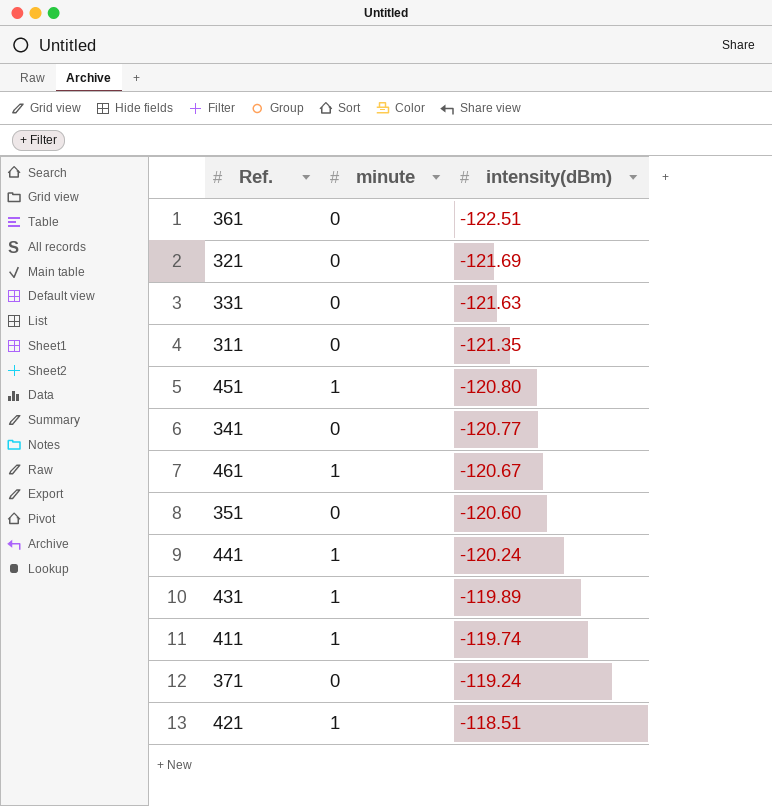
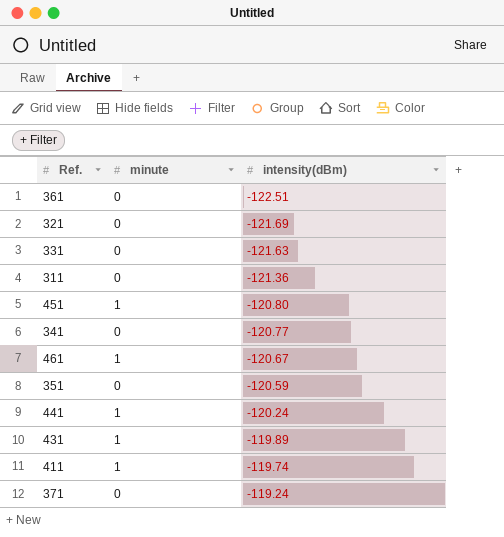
row 421: 1 | -118.51 -> none
311 | intensity(dBm): -121.35 -> -121.36
351 | intensity(dBm): -120.60 -> -120.59

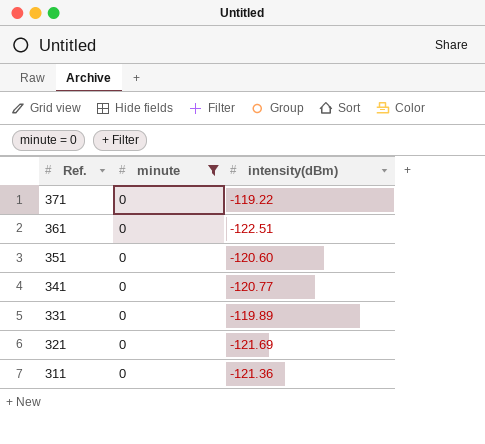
filter: none -> minute = 0
row order: intensity(dBm) ascending -> Ref. descending
371 | intensity(dBm): -119.24 -> -119.22
351 | intensity(dBm): -120.59 -> -120.60
331 | intensity(dBm): -121.63 -> -119.89

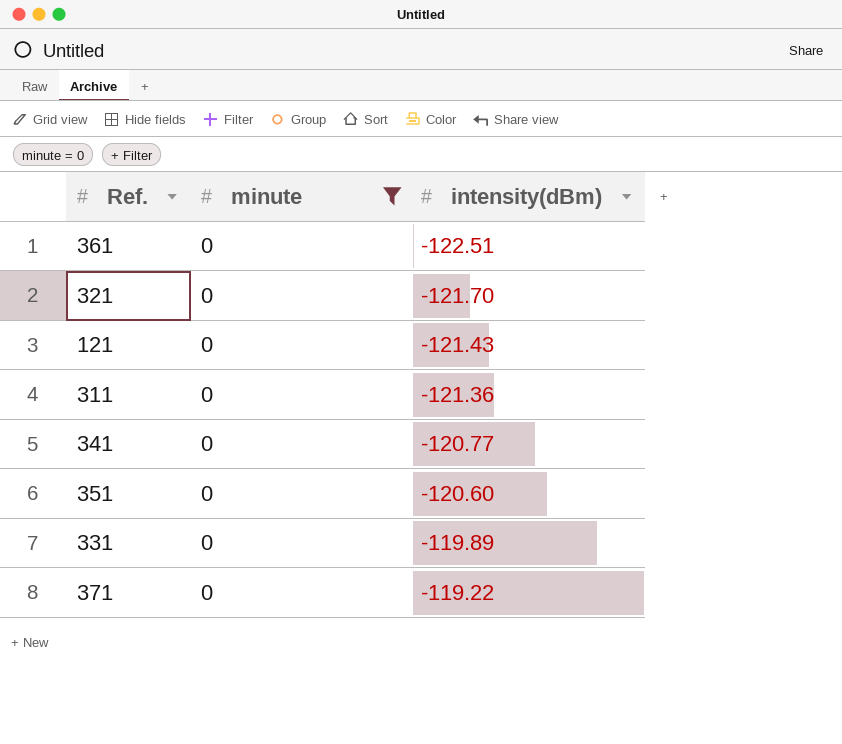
row order: Ref. descending -> intensity(dBm) ascending
321 | intensity(dBm): -121.69 -> -121.70
row 121: none -> 0 | -121.43

